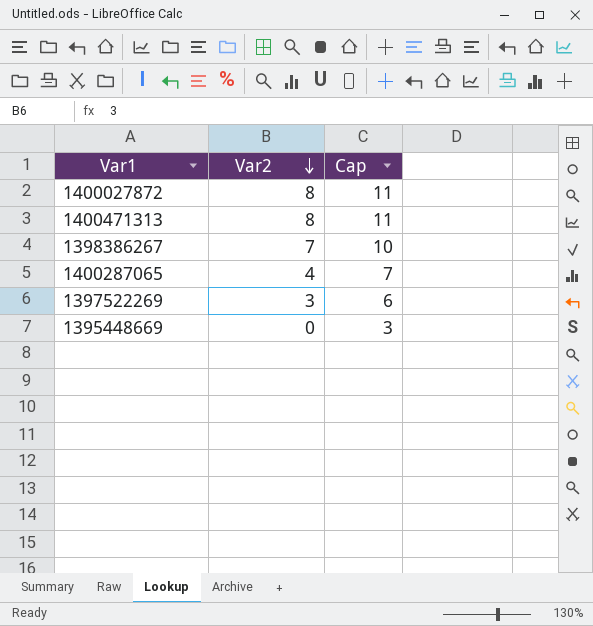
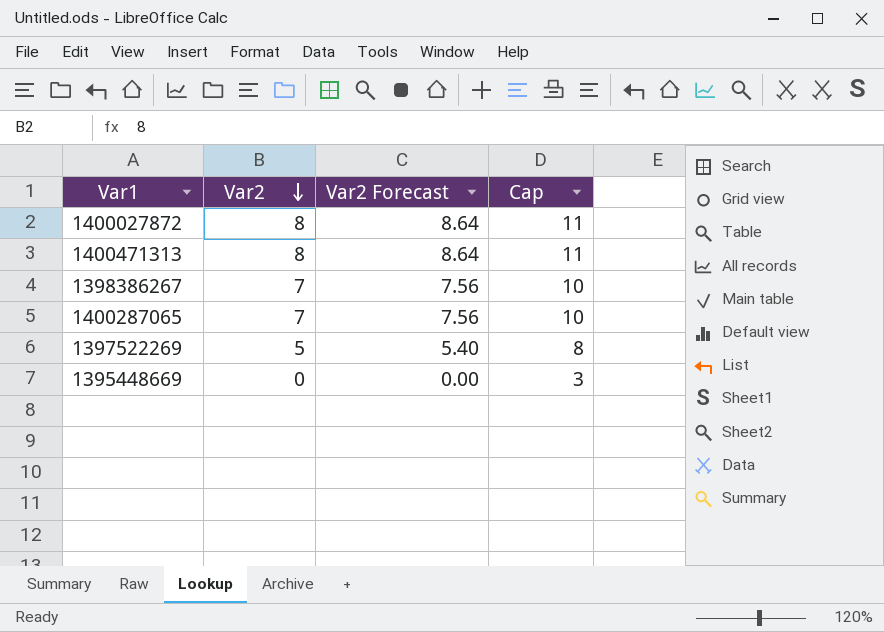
column Var2 Forecast | formula: none -> [Var2] * 1.08
1400287065 | Var2: 4 -> 7
1400287065 | Cap: 7 -> 10
1397522269 | Var2: 3 -> 5
1397522269 | Cap: 6 -> 8

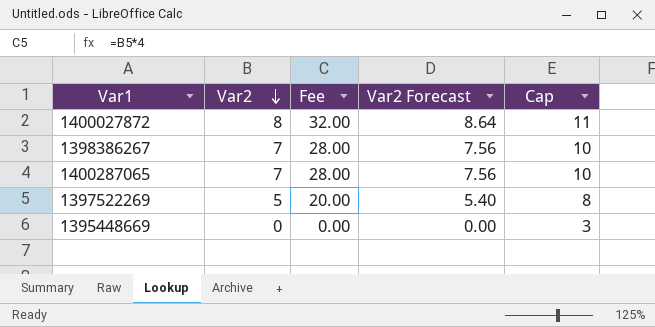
column Fee | formula: none -> [Var2] * 4
row 1400471313: 8 | 8.64 | 11 -> none

